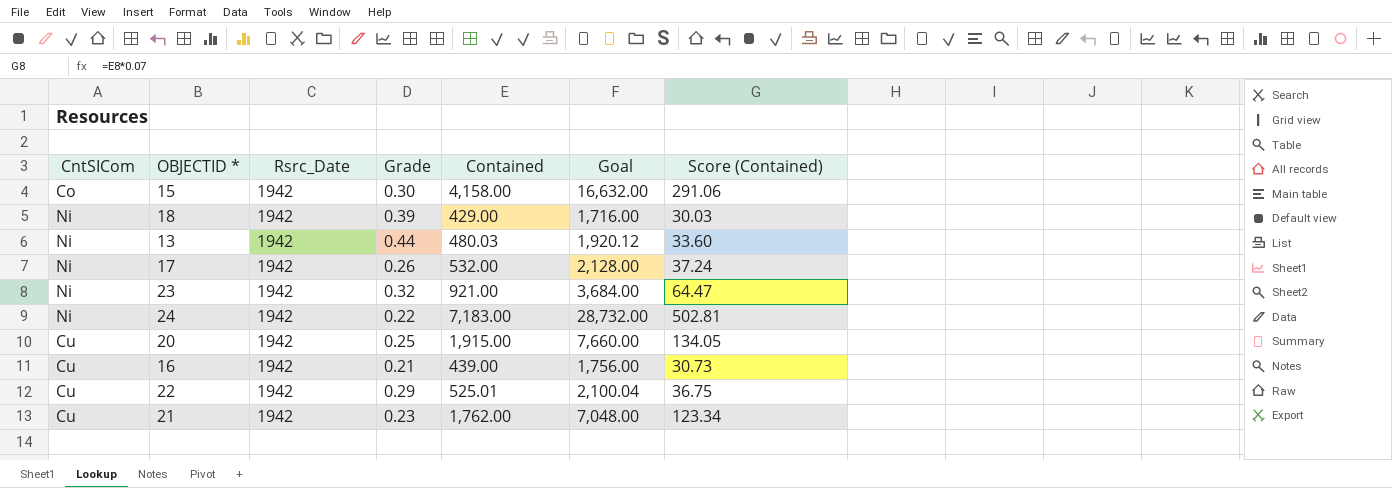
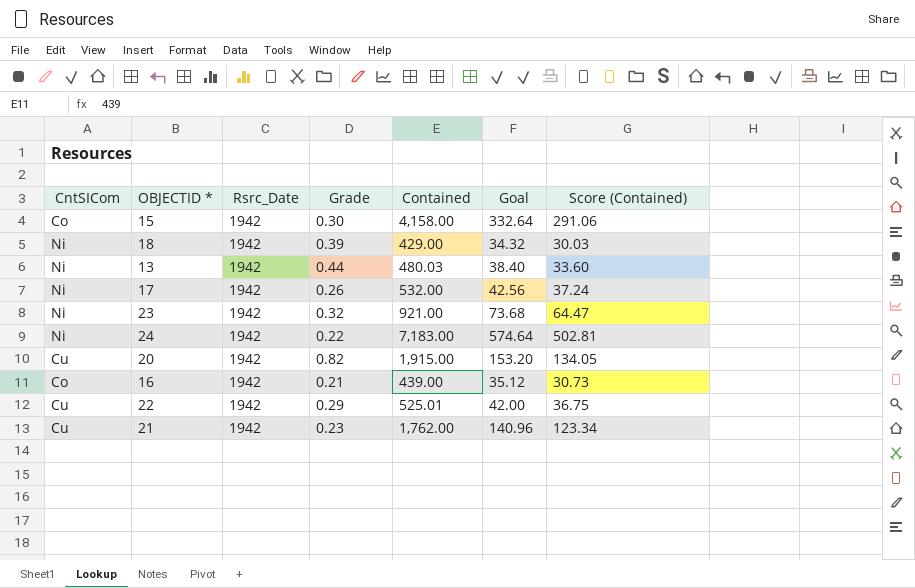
column Goal | formula: [Contained] * 4 -> [Contained] * 0.08
20 | Grade: 0.25 -> 0.82
16 | CntSICom: Cu -> Co

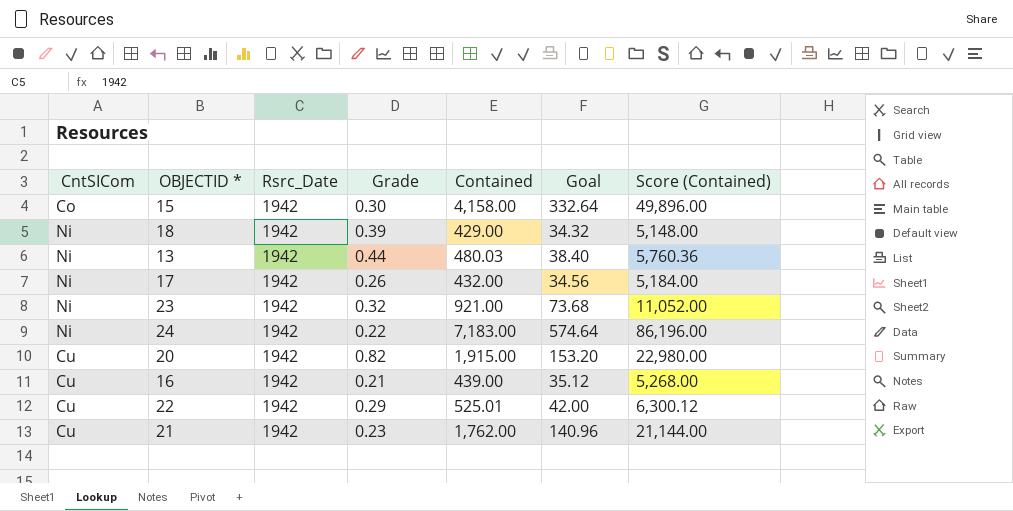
column Score (Contained) | formula: [Contained] * 0.07 -> [Contained] * 12
17 | Contained: 532.00 -> 432.00
17 | Goal: 42.56 -> 34.56
16 | CntSICom: Co -> Cu

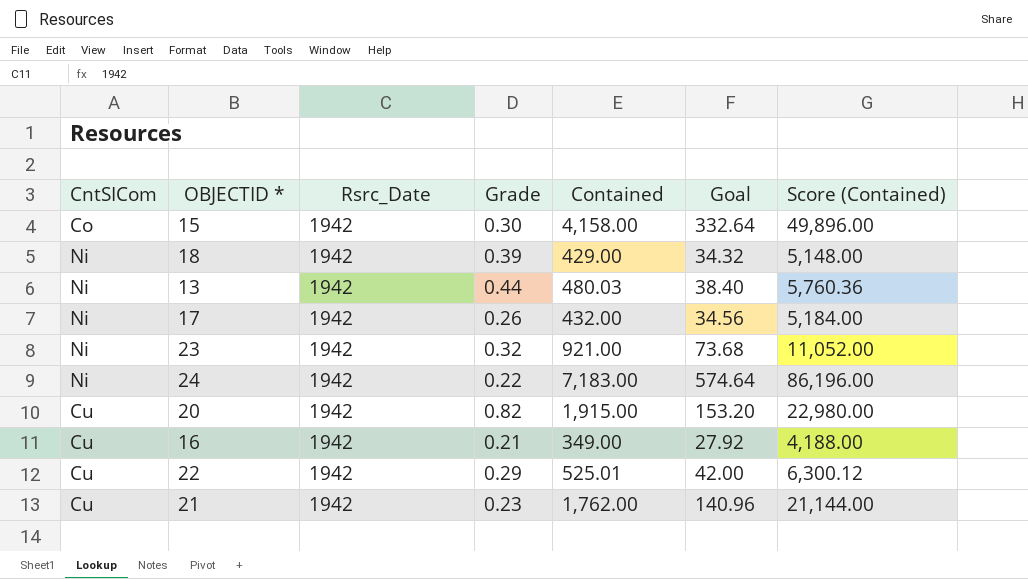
16 | Contained: 439.00 -> 349.00
16 | Goal: 35.12 -> 27.92
16 | Score (Contained): 5,268.00 -> 4,188.00

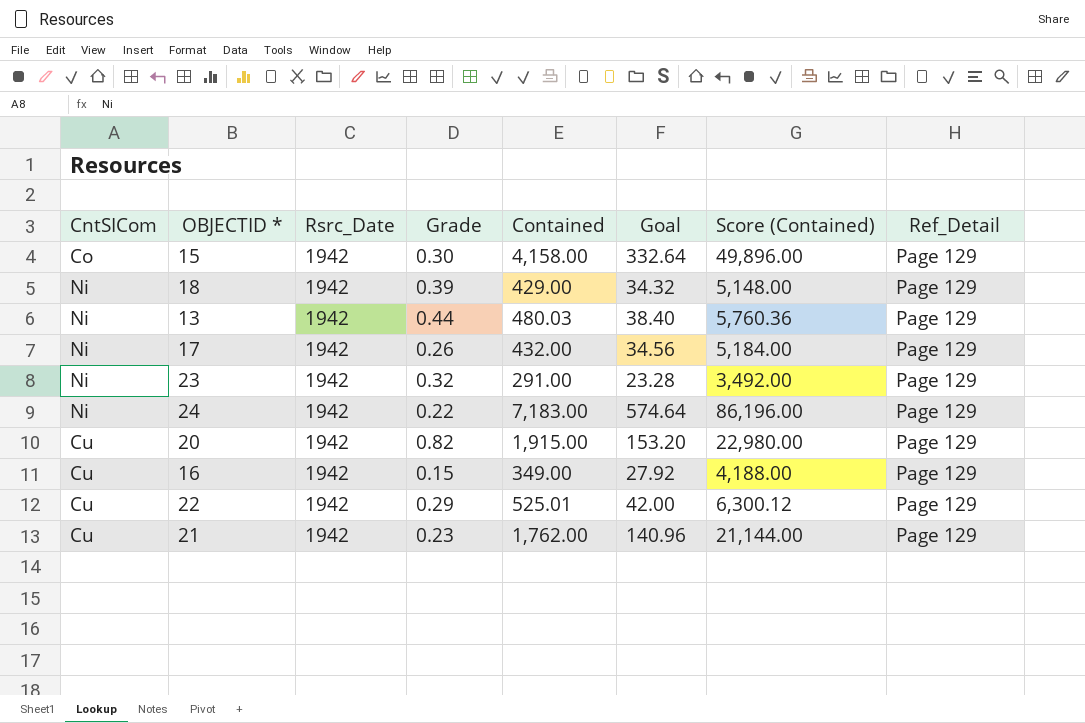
column Ref_Detail | position: none -> 8
23 | Contained: 921.00 -> 291.00
23 | Goal: 73.68 -> 23.28
23 | Score (Contained): 11,052.00 -> 3,492.00
16 | Grade: 0.21 -> 0.15

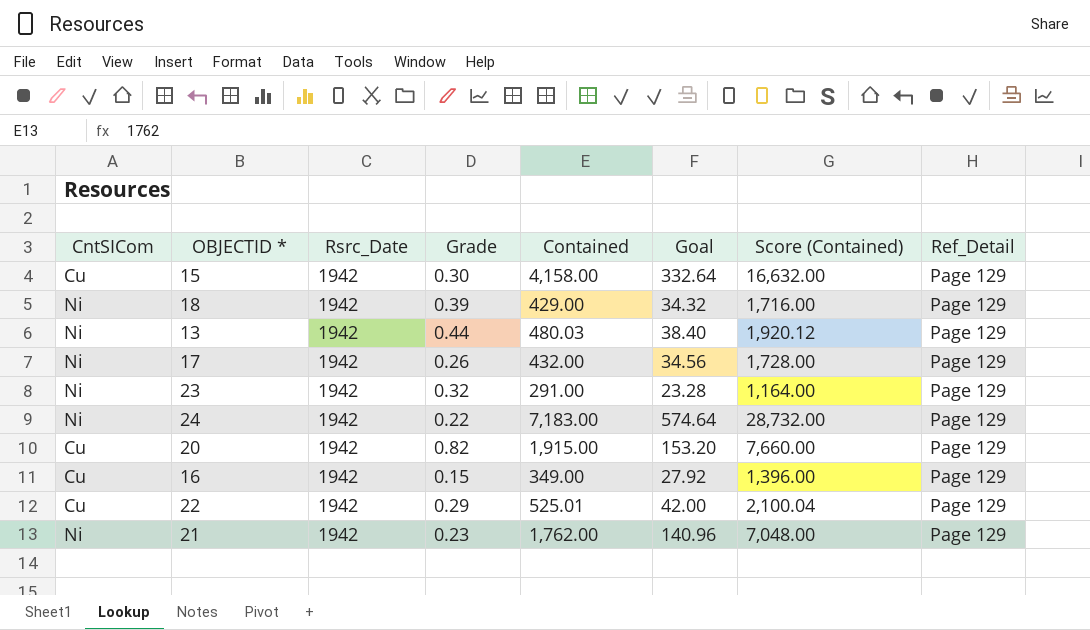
column Score (Contained) | formula: [Contained] * 12 -> [Contained] * 4
15 | CntSICom: Co -> Cu
21 | CntSICom: Cu -> Ni

